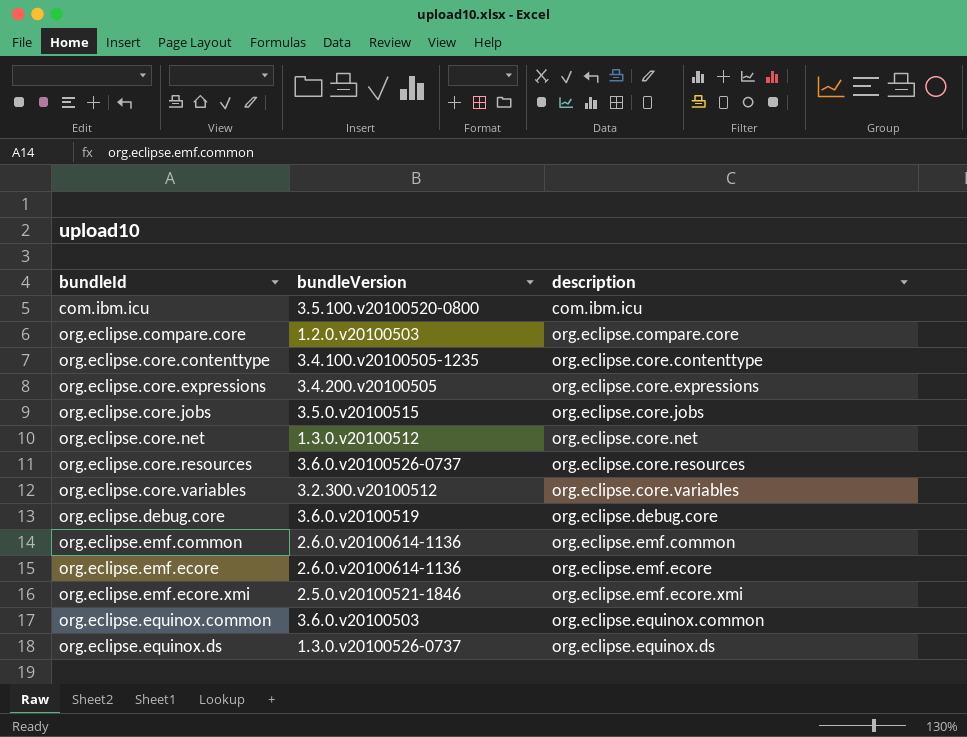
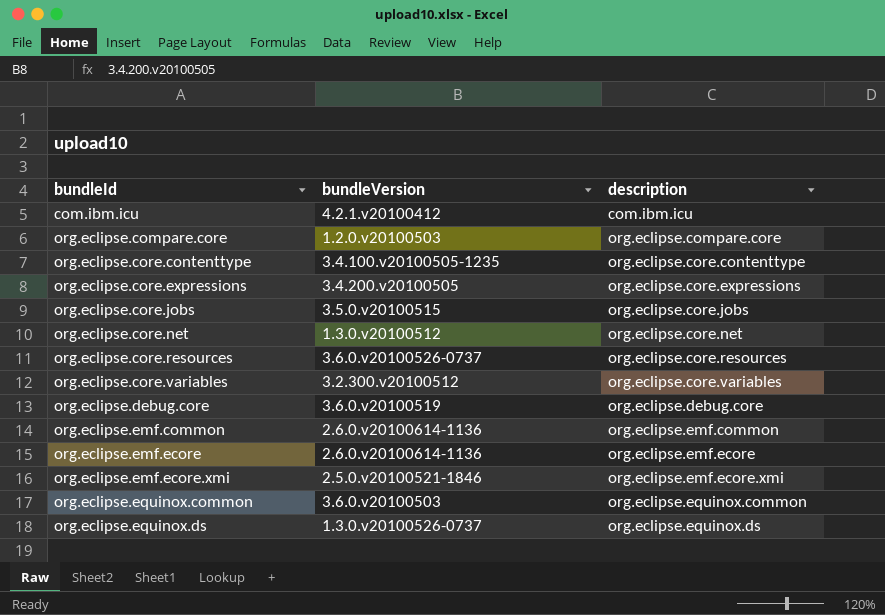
com.ibm.icu | bundleVersion: 3.5.100.v20100520-0800 -> 4.2.1.v20100412

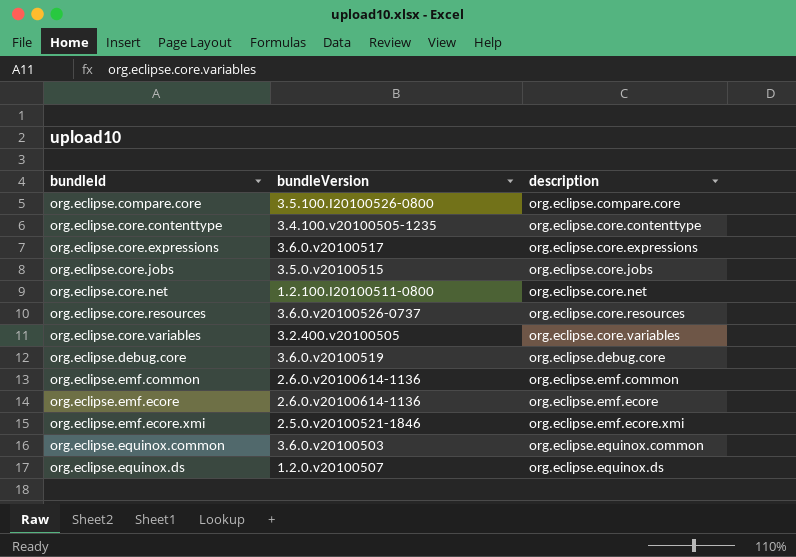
row com.ibm.icu: 4.2.1.v20100412 | com.ibm.icu -> none
org.eclipse.compare.core | bundleVersion: 1.2.0.v20100503 -> 3.5.100.I20100526-0800
org.eclipse.core.expressions | bundleVersion: 3.4.200.v20100505 -> 3.6.0.v20100517
org.eclipse.core.net | bundleVersion: 1.3.0.v20100512 -> 1.2.100.I20100511-0800
org.eclipse.core.variables | bundleVersion: 3.2.300.v20100512 -> 3.2.400.v20100505
org.eclipse.equinox.ds | bundleVersion: 1.3.0.v20100526-0737 -> 1.2.0.v20100507

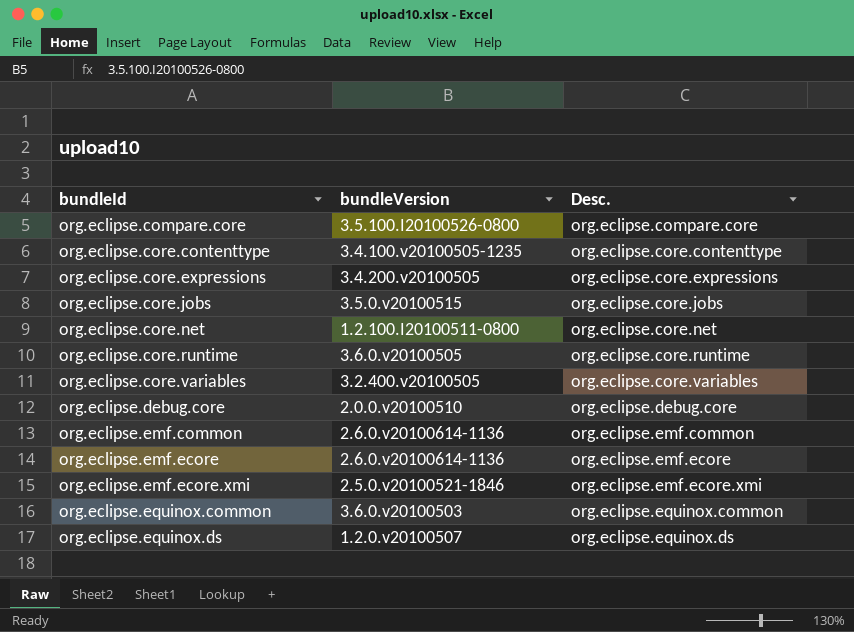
column name: description -> Desc.
row org.eclipse.core.resources: 3.6.0.v20100526-0737 | org.eclipse.core.resources -> none
org.eclipse.core.expressions | bundleVersion: 3.6.0.v20100517 -> 3.4.200.v20100505
row org.eclipse.core.runtime: none -> 3.6.0.v20100505 | org.eclipse.core.runtime
org.eclipse.debug.core | bundleVersion: 3.6.0.v20100519 -> 2.0.0.v20100510

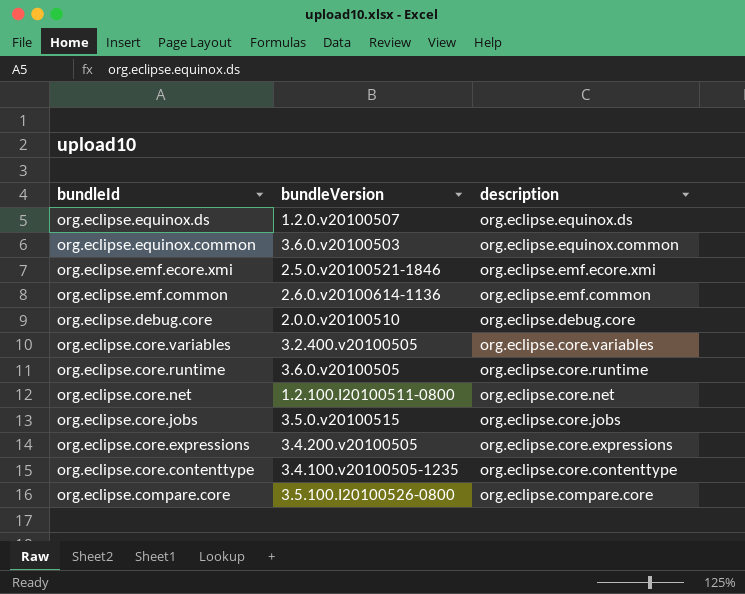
row order: bundleId ascending -> bundleId descending
column name: Desc. -> description
row org.eclipse.emf.ecore: 2.6.0.v20100614-1136 | org.eclipse.emf.ecore -> none

